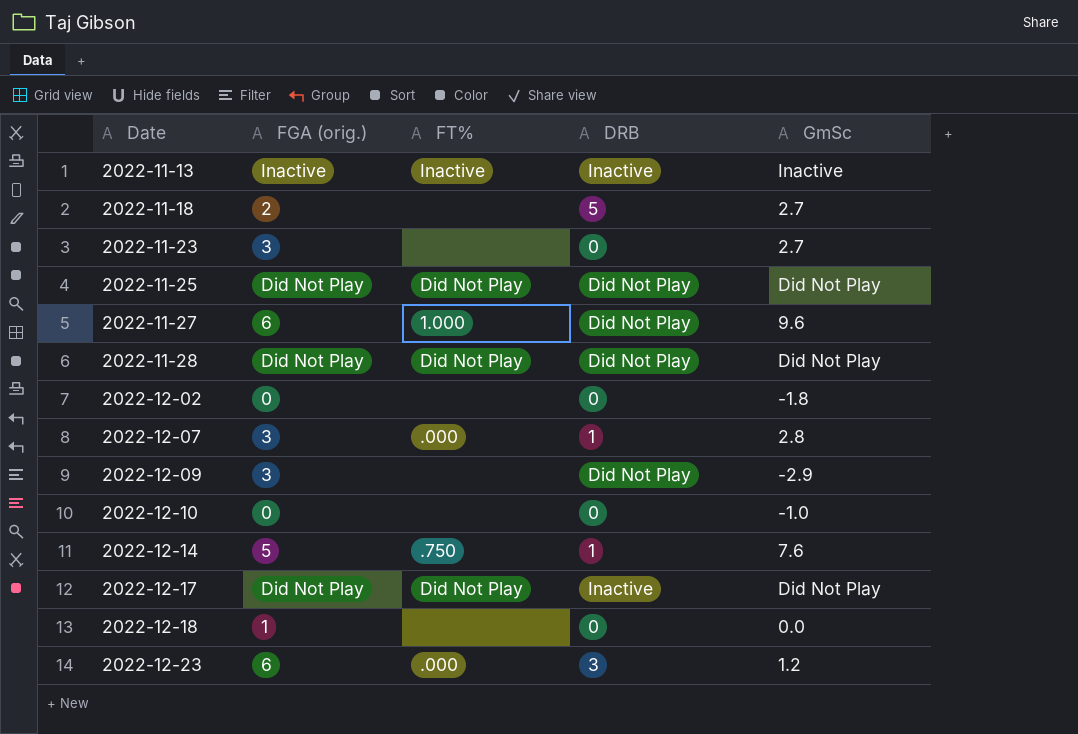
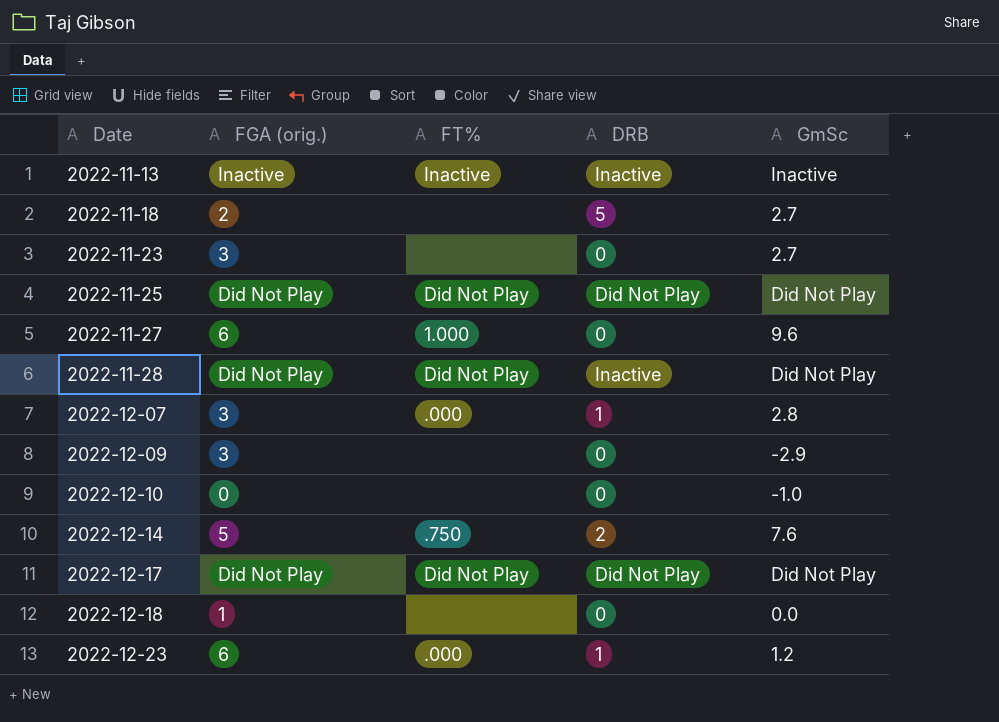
row 2022-12-02: 0 | none | 0 | -1.8 -> none
2022-11-27 | DRB: Did Not Play -> 0
2022-11-28 | DRB: Did Not Play -> Inactive
2022-12-09 | DRB: Did Not Play -> 0
2022-12-14 | DRB: 1 -> 2
2022-12-17 | DRB: Inactive -> Did Not Play
2022-12-23 | DRB: 3 -> 1

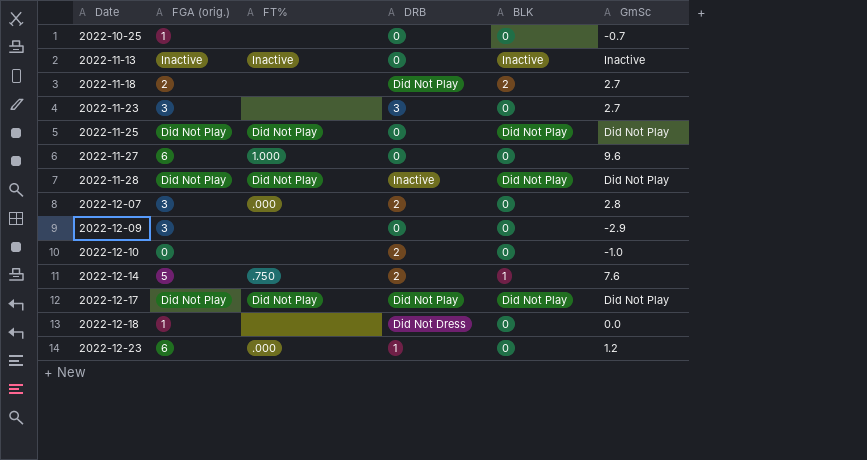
column BLK | position: none -> 5
row 2022-10-25: none -> 1 | none | 0 | 0 | -0.7
2022-11-13 | DRB: Inactive -> 0
2022-11-18 | DRB: 5 -> Did Not Play
2022-11-23 | DRB: 0 -> 3
2022-11-25 | DRB: Did Not Play -> 0
2022-12-07 | DRB: 1 -> 2
2022-12-10 | DRB: 0 -> 2
2022-12-18 | DRB: 0 -> Did Not Dress

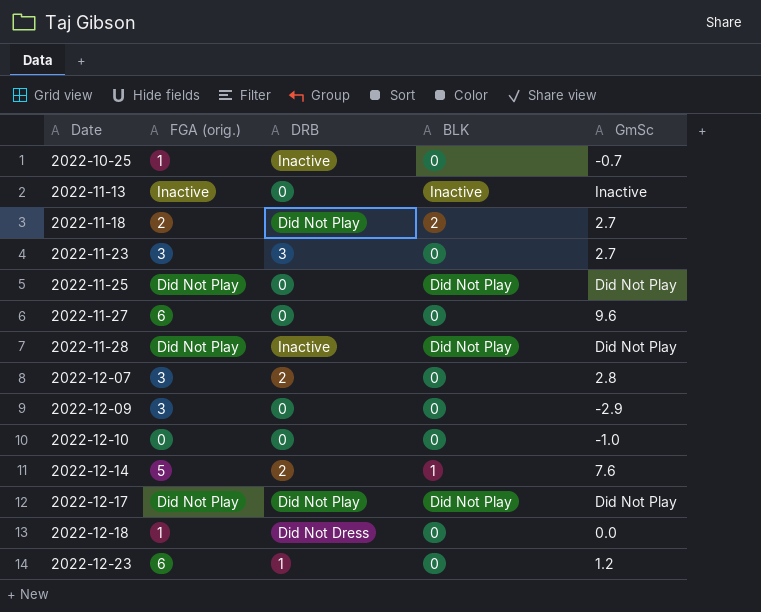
column FT% | position: 3 -> none
2022-10-25 | DRB: 0 -> Inactive
2022-12-10 | DRB: 2 -> 0

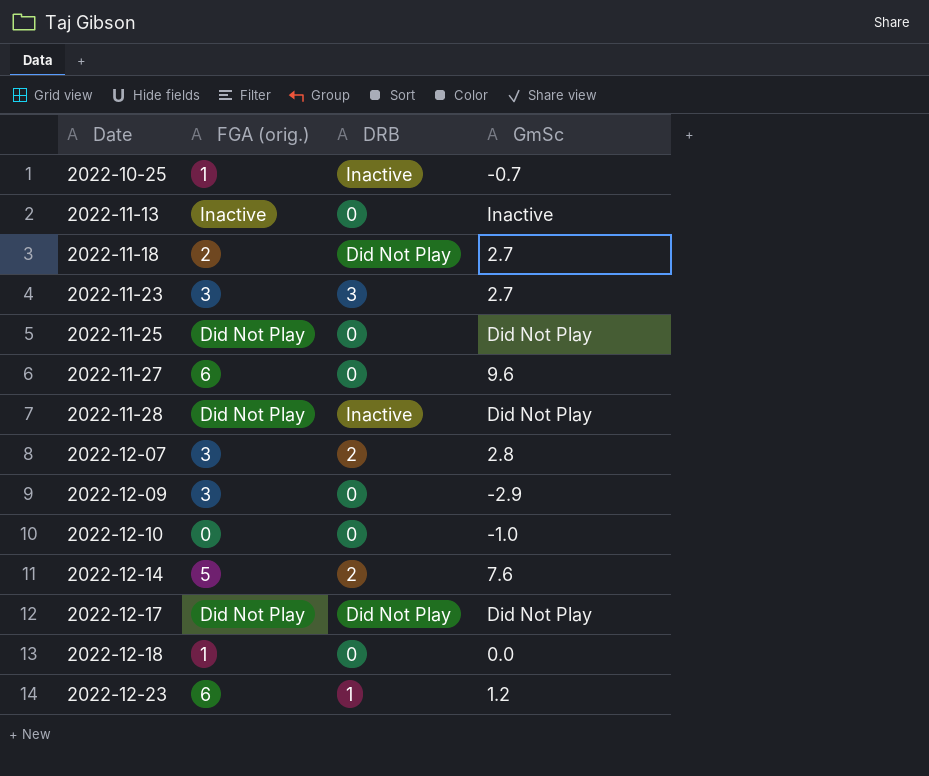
column BLK | position: 4 -> none
2022-12-18 | DRB: Did Not Dress -> 0

